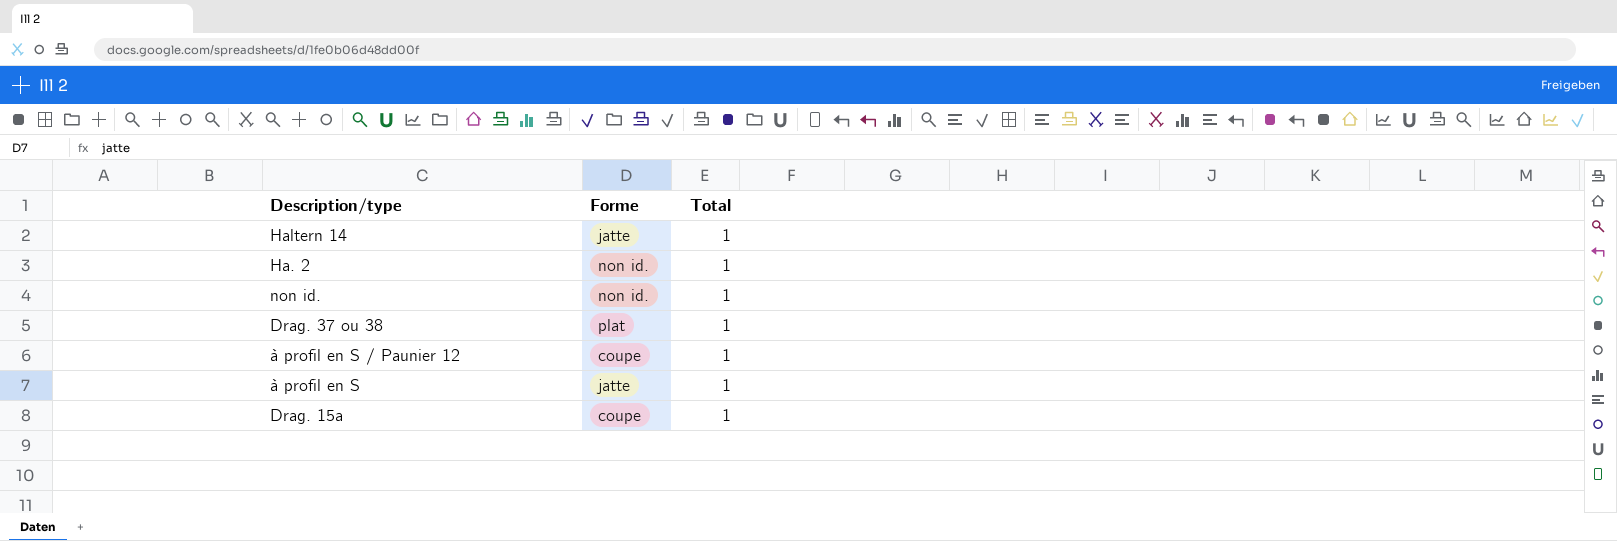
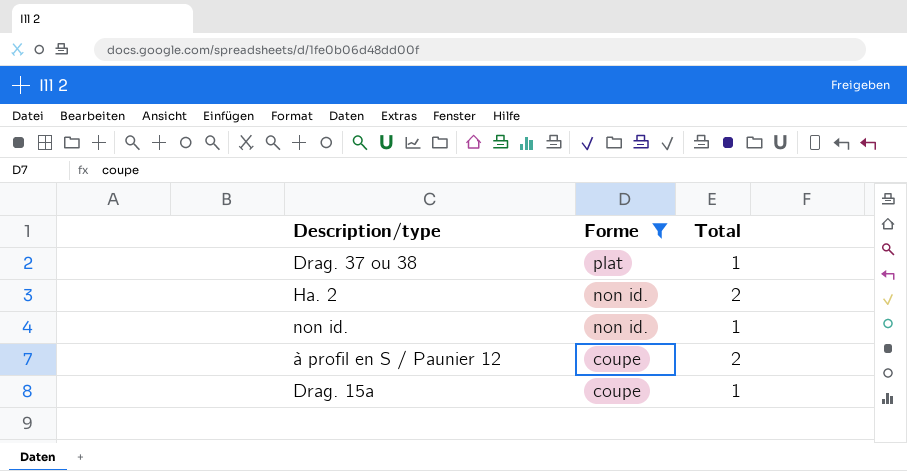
filter: none -> Forme != jatte
row order: none -> Forme descending
Ha. 2 | Total: 1 -> 2
à profil en S / Paunier 12 | Total: 1 -> 2

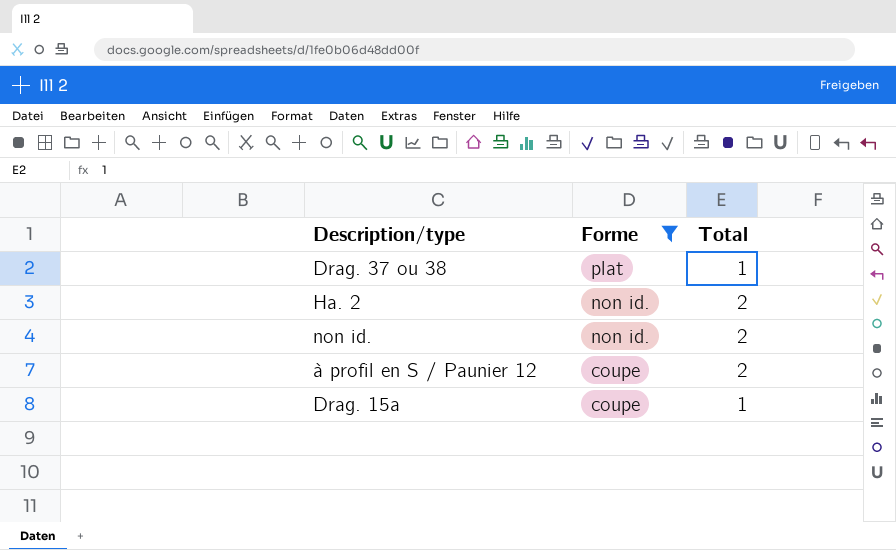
non id. | Total: 1 -> 2

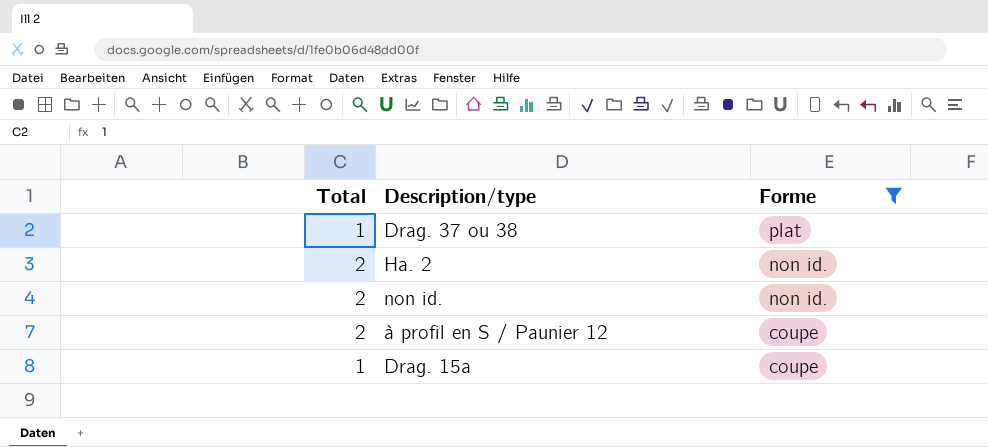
column Total | position: 3 -> 1

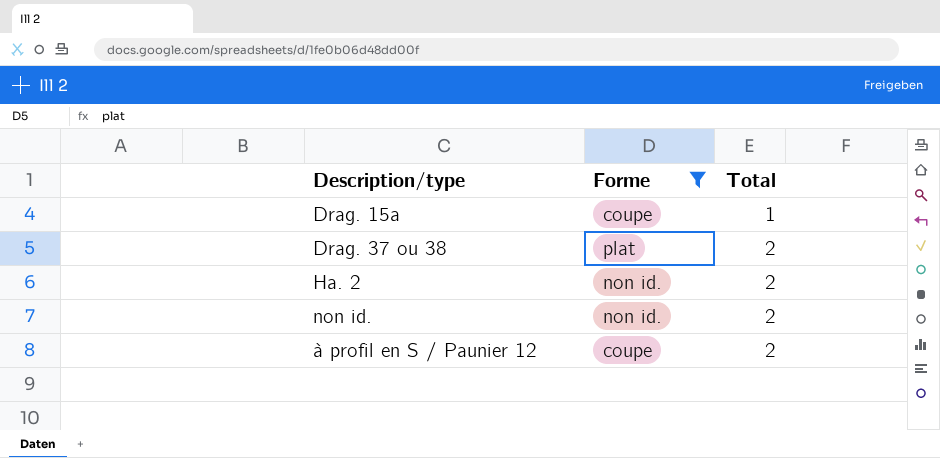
row order: Forme descending -> Total ascending
column Total | position: 1 -> 3
Drag. 37 ou 38 | Total: 1 -> 2

